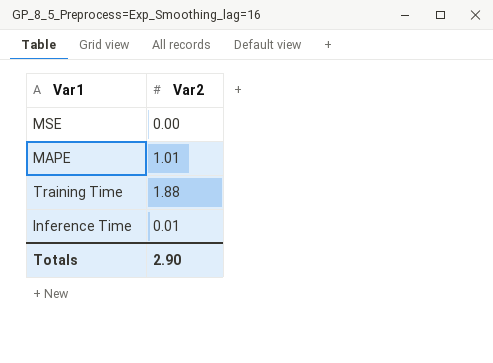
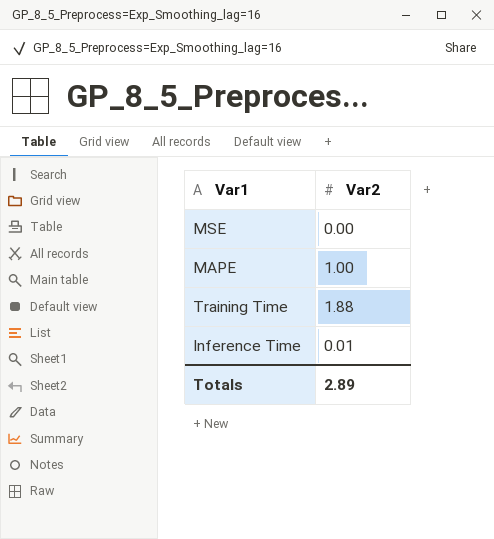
MAPE | Var2: 1.01 -> 1.00
Totals | Var2: 2.90 -> 2.89

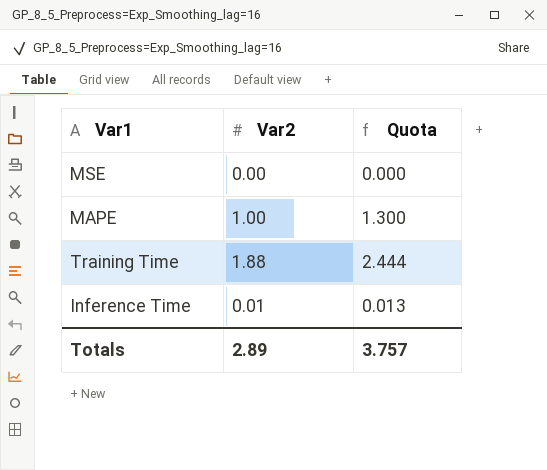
column Quota | formula: none -> [Var2] * 1.3

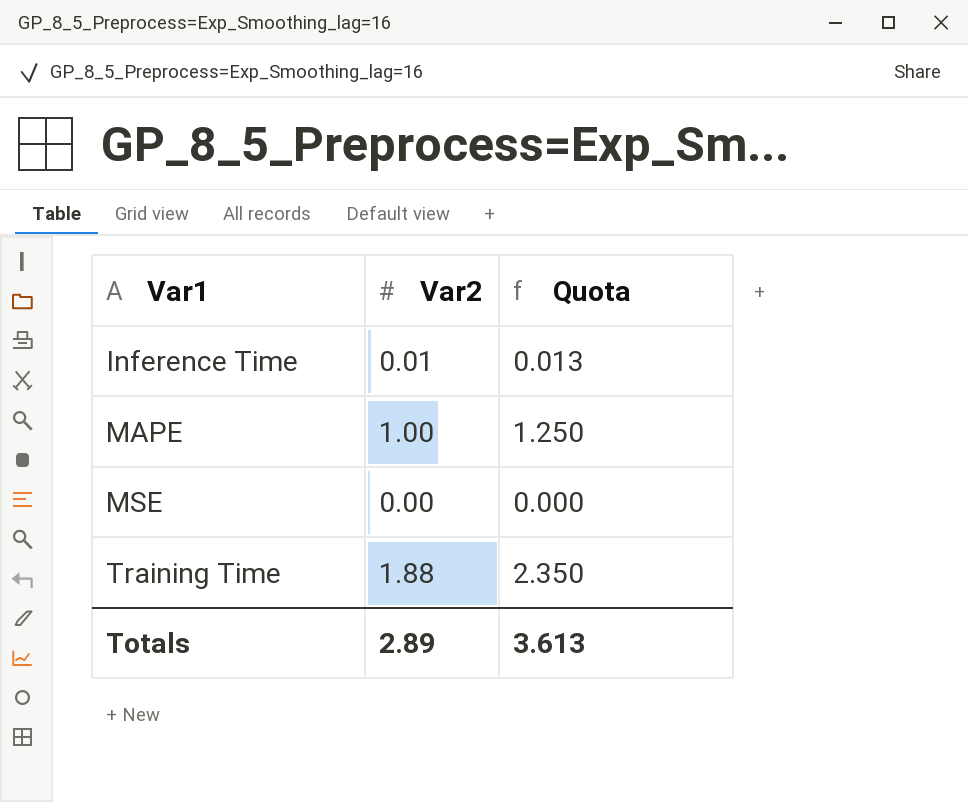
row order: none -> Var1 ascending
column Quota | formula: [Var2] * 1.3 -> [Var2] * 1.25
Totals | Quota: 3.757 -> 3.613

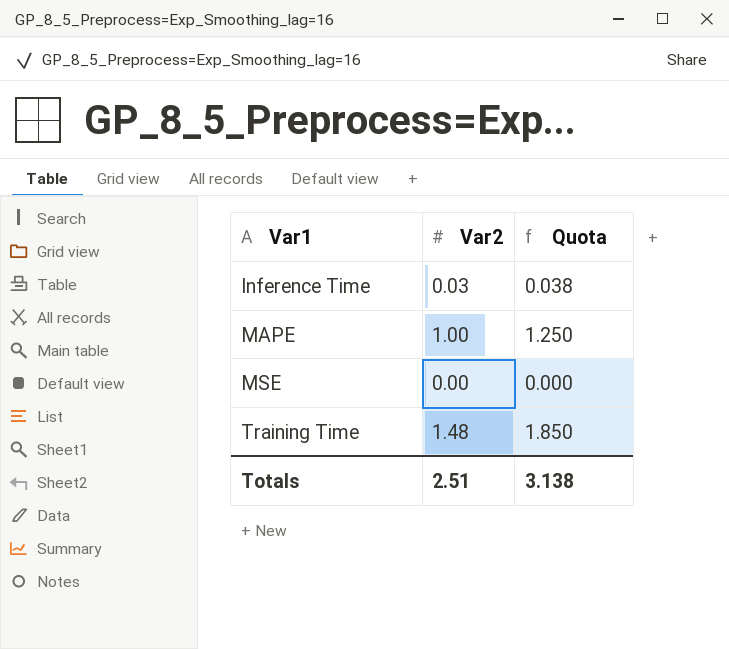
Inference Time | Var2: 0.01 -> 0.03
Inference Time | Quota: 0.013 -> 0.038
Training Time | Var2: 1.88 -> 1.48
Training Time | Quota: 2.350 -> 1.850
Totals | Var2: 2.89 -> 2.51
Totals | Quota: 3.613 -> 3.138

